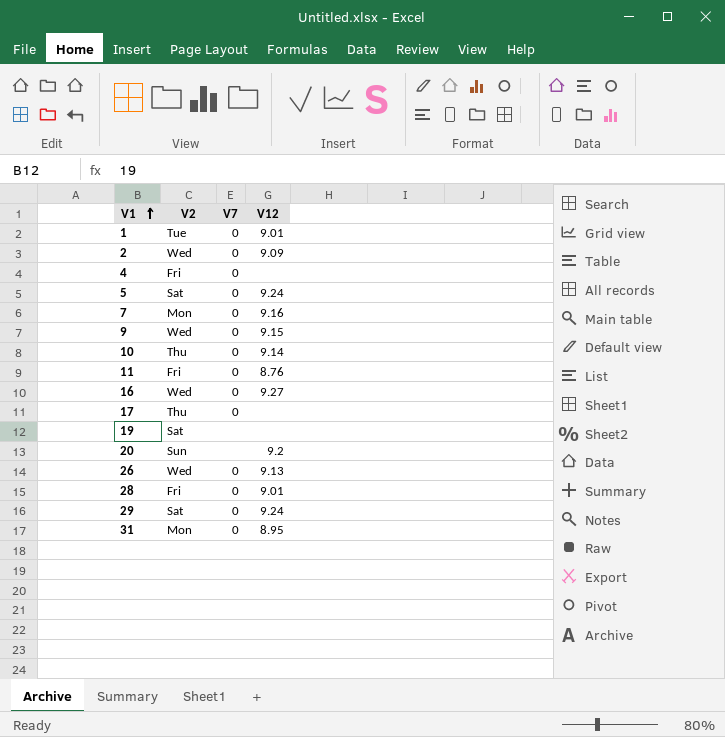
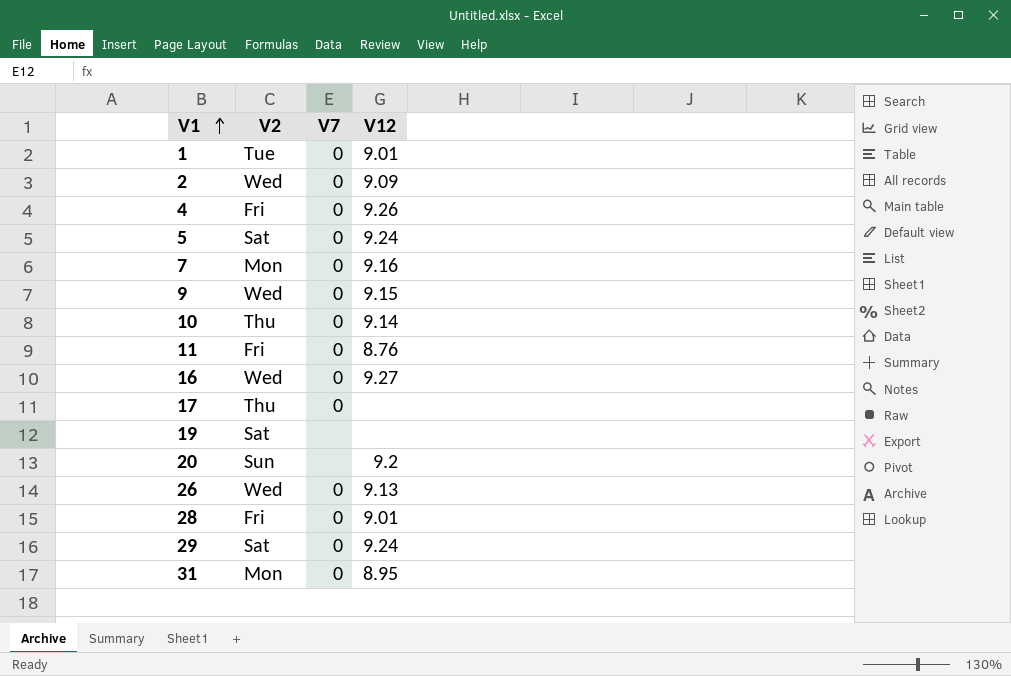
4 | V12: none -> 9.26

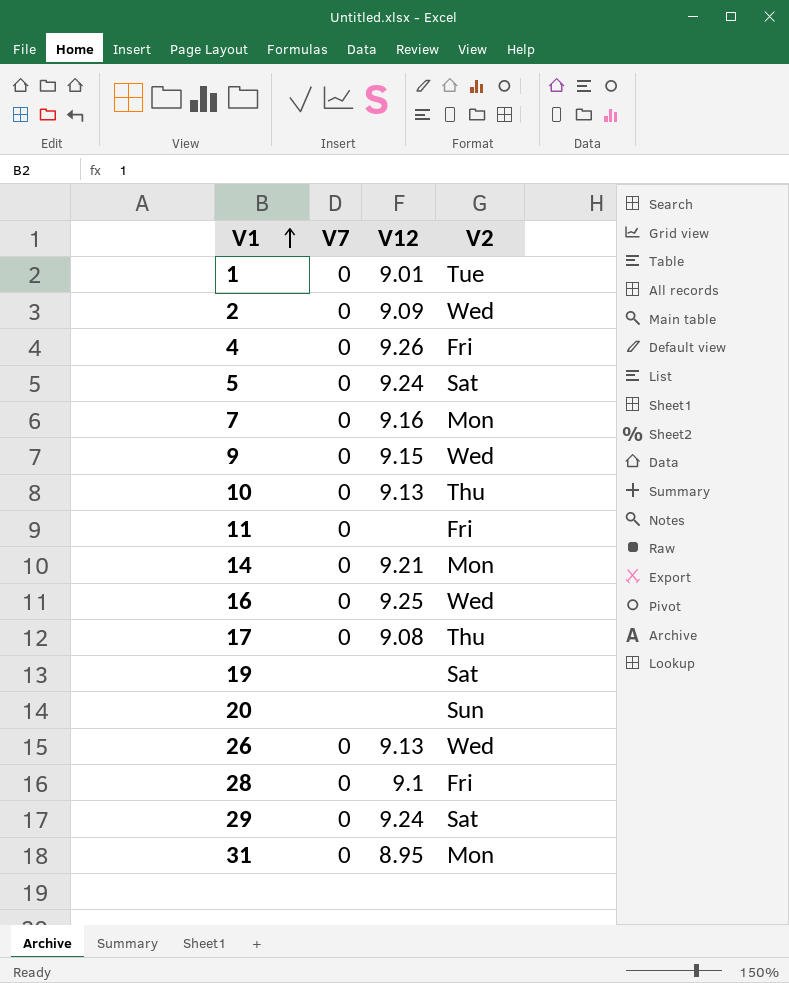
column V2 | position: 2 -> 4
10 | V12: 9.14 -> 9.13
11 | V12: 8.76 -> none
row 14: none -> 0 | 9.21 | Mon
16 | V12: 9.27 -> 9.25
17 | V12: none -> 9.08
20 | V12: 9.2 -> none
28 | V12: 9.01 -> 9.1

